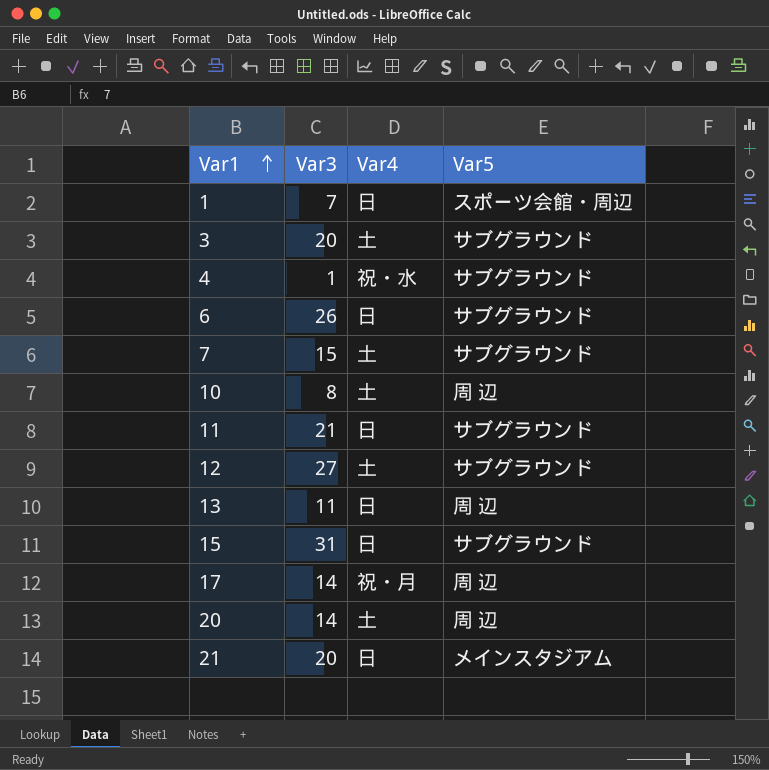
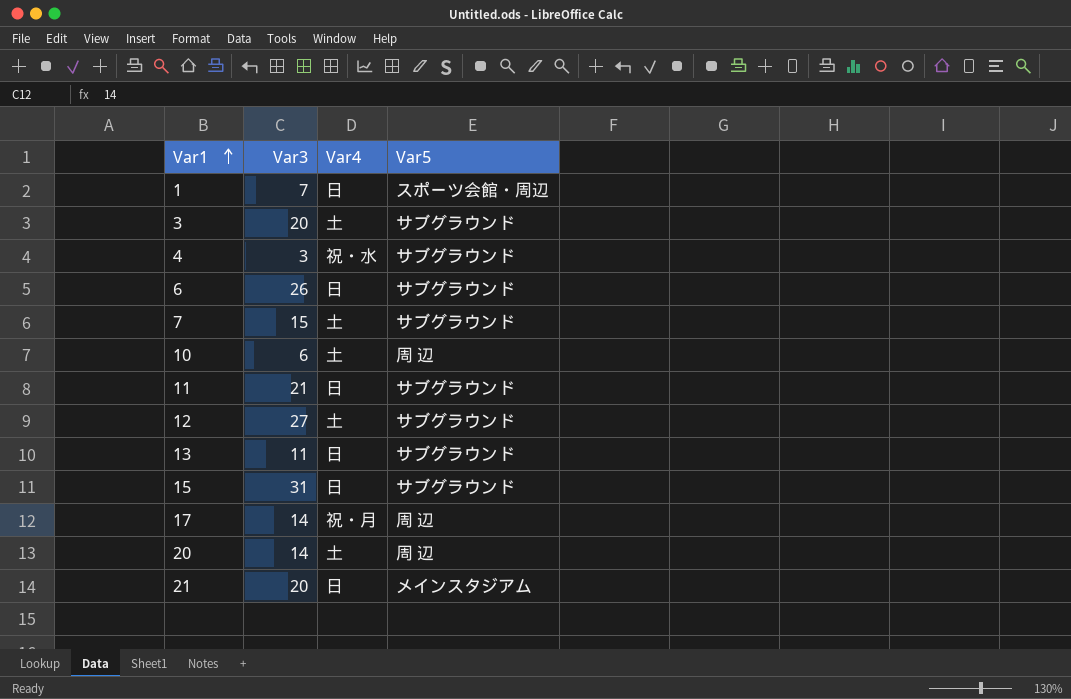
4 | Var3: 1 -> 3
10 | Var3: 8 -> 6
13 | Var5: 周 辺 -> サブグラウンド

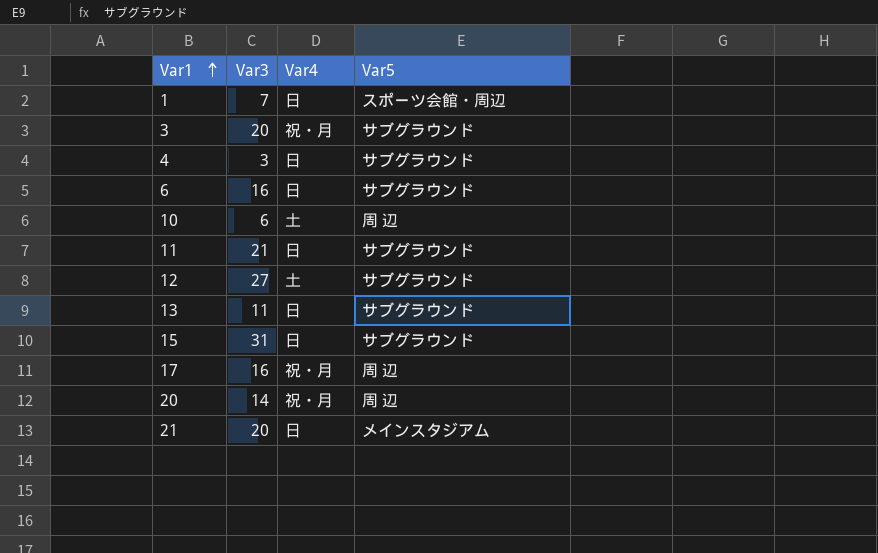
row 7: 15 | 土 | サブグラウンド -> none
3 | Var4: 土 -> 祝・月
4 | Var4: 祝・水 -> 日
6 | Var3: 26 -> 16
17 | Var3: 14 -> 16
20 | Var4: 土 -> 祝・月

